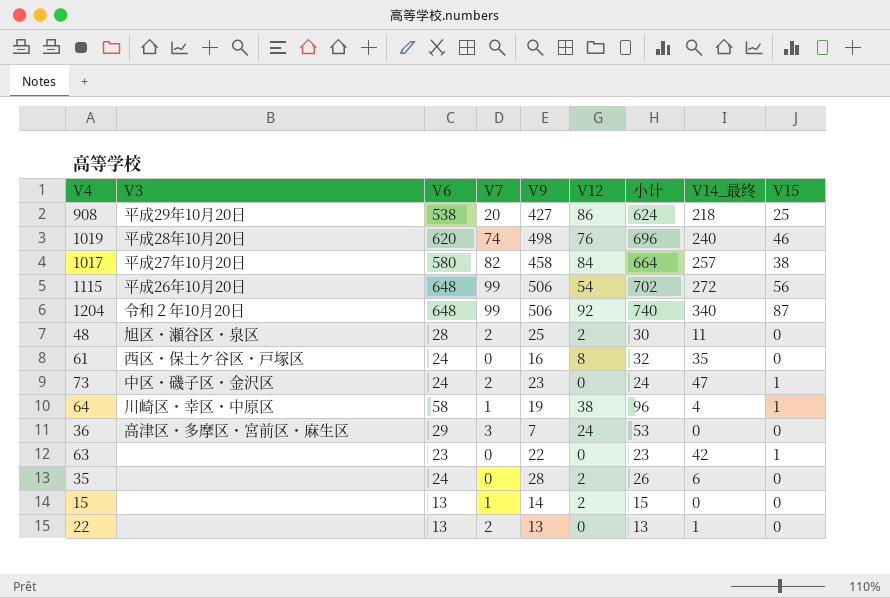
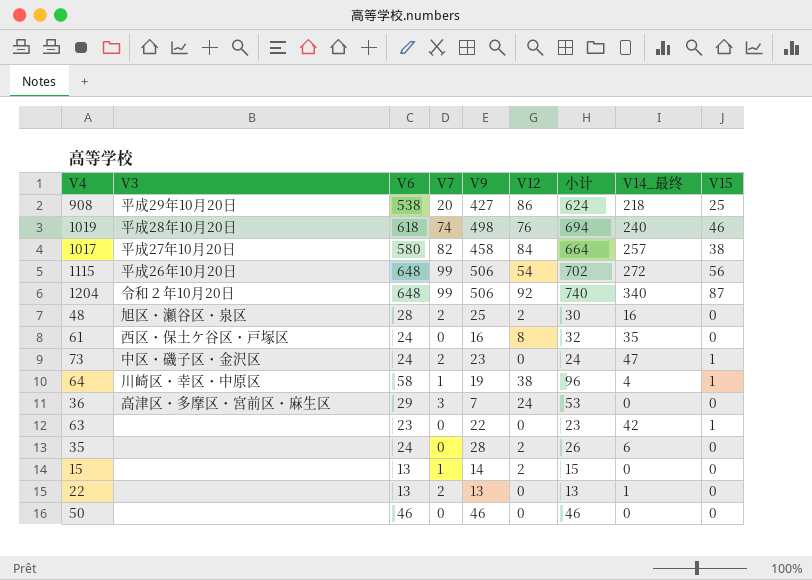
1019 | V6: 620 -> 618
1019 | 小计: 696 -> 694
48 | V14_最终: 11 -> 16
row 50: none -> none | 46 | 0 | 46 | 0 | 46 | 0 | 0

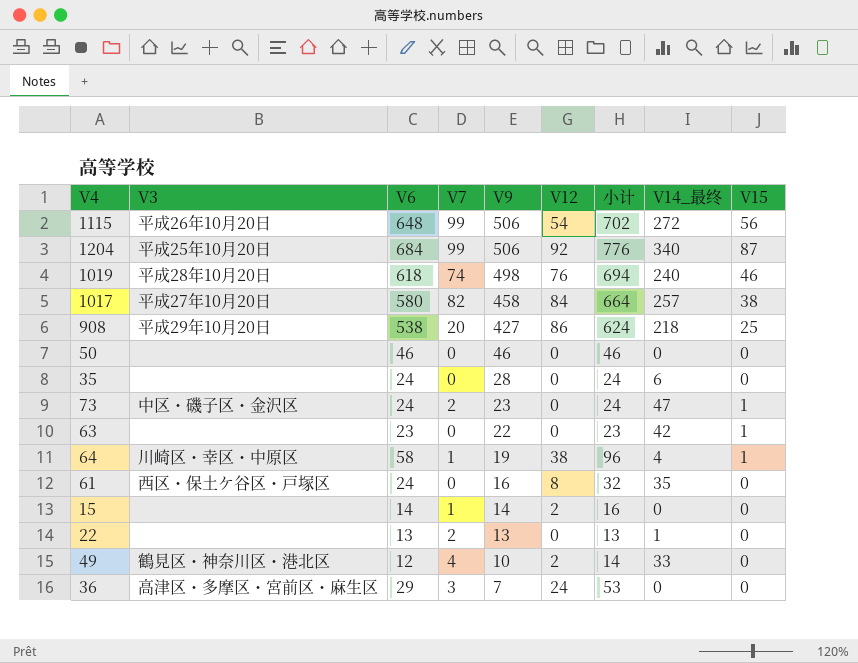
row order: none -> V9 descending
row 48: 旭区・瀬谷区・泉区 | 28 | 2 | 25 | 2 | 30 | 16 | 0 -> none
1204 | V3: 令和２年10月20日 -> 平成25年10月20日
1204 | V6: 648 -> 684
1204 | 小计: 740 -> 776
35 | V12: 2 -> 0
35 | 小计: 26 -> 24
15 | V6: 13 -> 14
15 | 小计: 15 -> 16
row 49: none -> 鶴見区・神奈川区・港北区 | 12 | 4 | 10 | 2 | 14 | 33 | 0

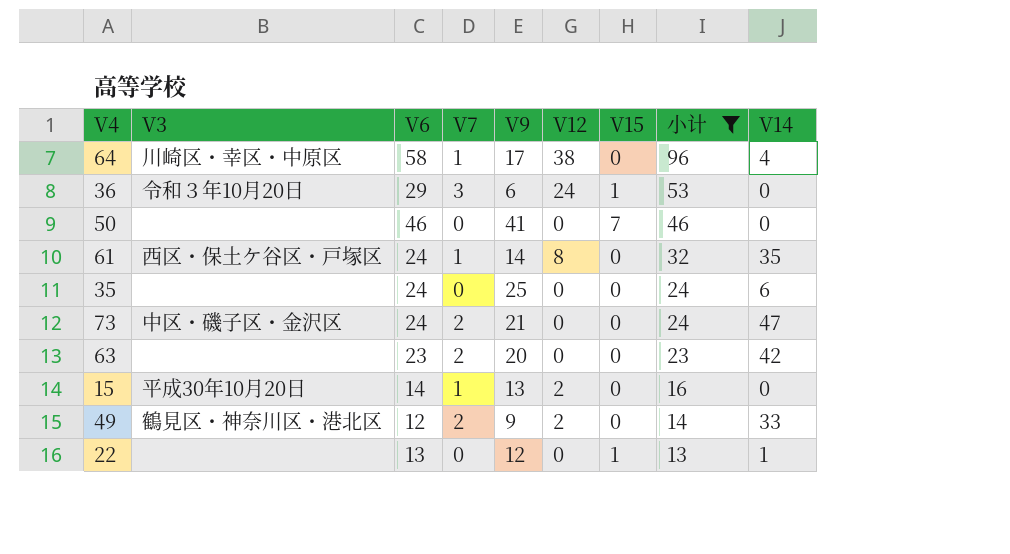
filter: none -> 小计 <= 96
row order: V9 descending -> 小计 descending
column V15 | position: 9 -> 7
column name: V14_最终 -> V14
64 | V9: 19 -> 17
64 | V15: 1 -> 0
36 | V3: 高津区・多摩区・宮前区・麻生区 -> 令和３年10月20日
36 | V9: 7 -> 6
36 | V15: 0 -> 1
50 | V9: 46 -> 41
50 | V15: 0 -> 7
61 | V7: 0 -> 1
61 | V9: 16 -> 14
35 | V9: 28 -> 25
73 | V9: 23 -> 21
73 | V15: 1 -> 0
63 | V7: 0 -> 2
63 | V9: 22 -> 20
63 | V15: 1 -> 0
15 | V3: none -> 平成30年10月20日
15 | V9: 14 -> 13
49 | V7: 4 -> 2
49 | V9: 10 -> 9
22 | V7: 2 -> 0
22 | V9: 13 -> 12
22 | V15: 0 -> 1

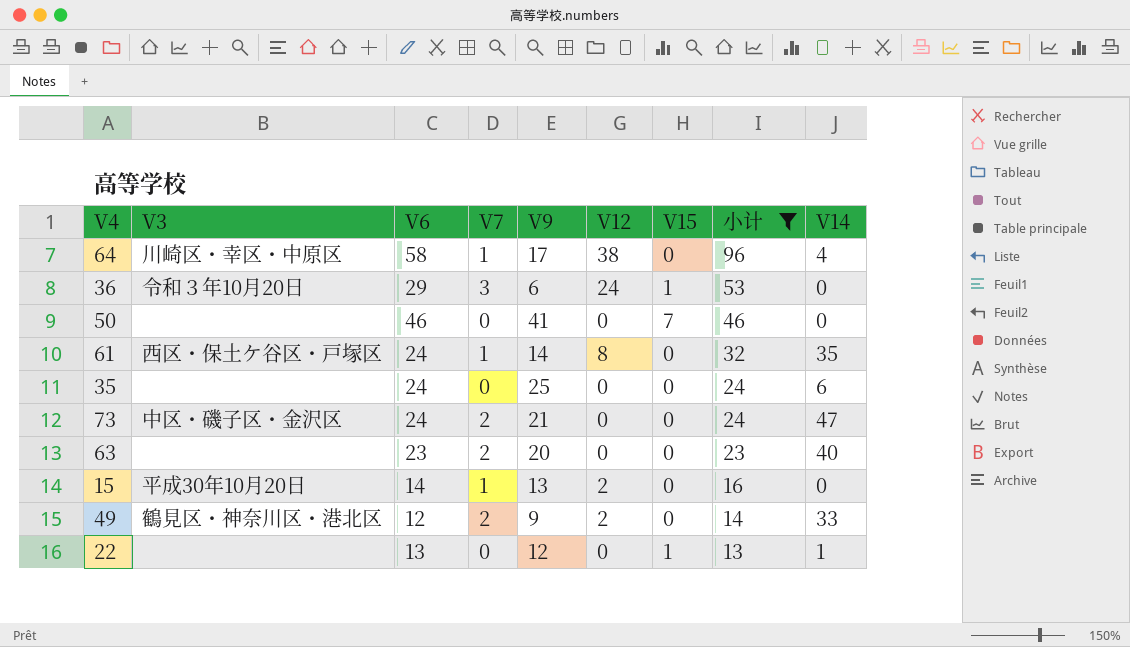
63 | V14: 42 -> 40

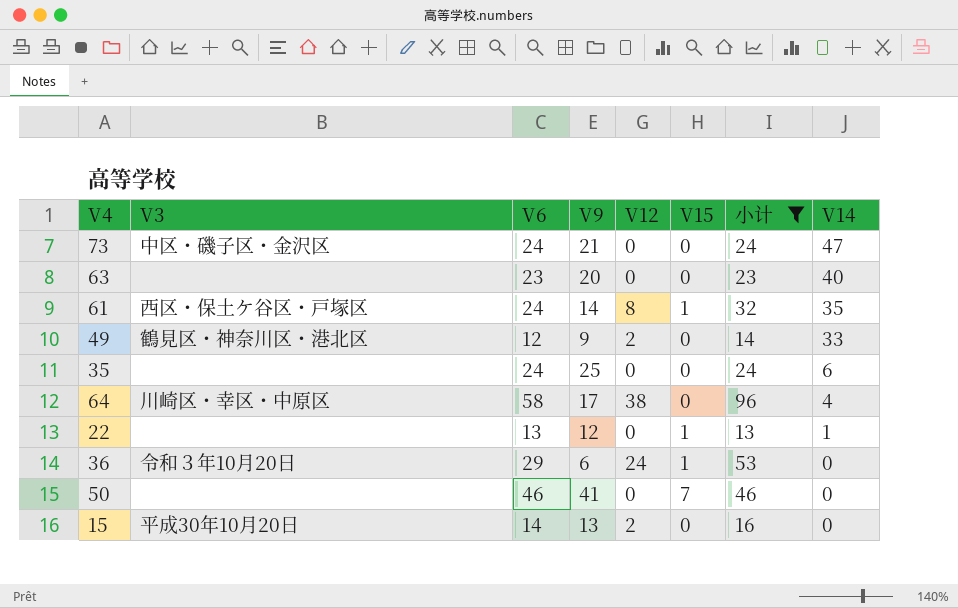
row order: 小计 descending -> V14 descending
column V7 | position: 4 -> none
61 | V15: 0 -> 1

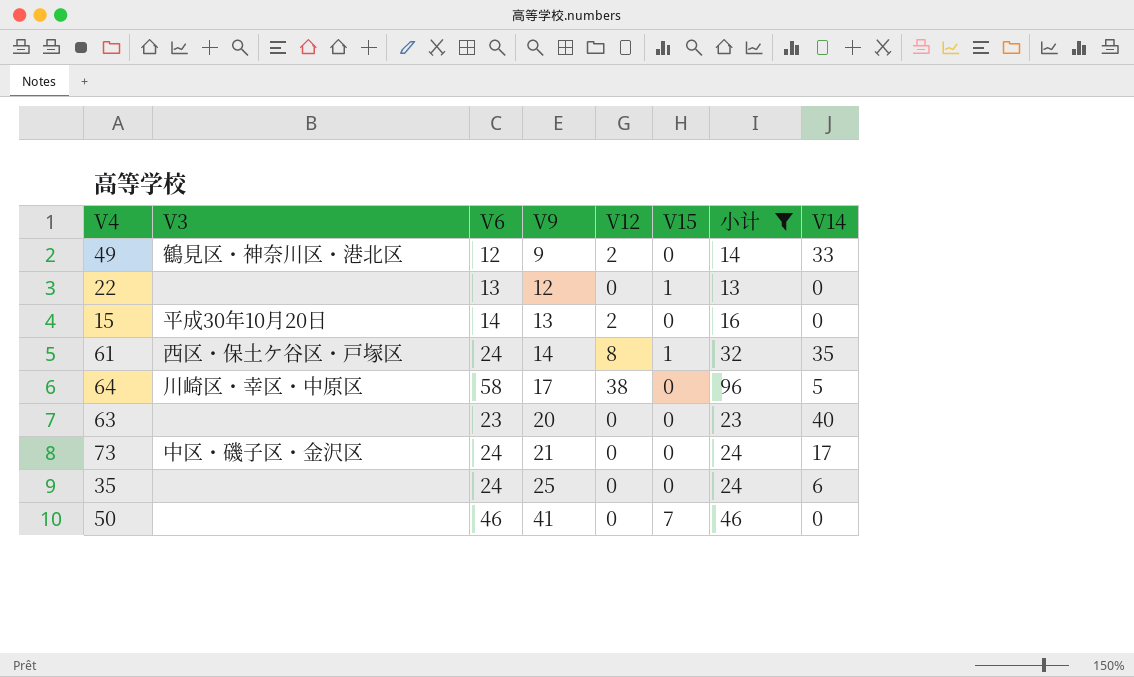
row order: V14 descending -> V9 ascending
row 36: 令和３年10月20日 | 29 | 6 | 24 | 1 | 53 | 0 -> none
22 | V14: 1 -> 0
64 | V14: 4 -> 5
73 | V14: 47 -> 17

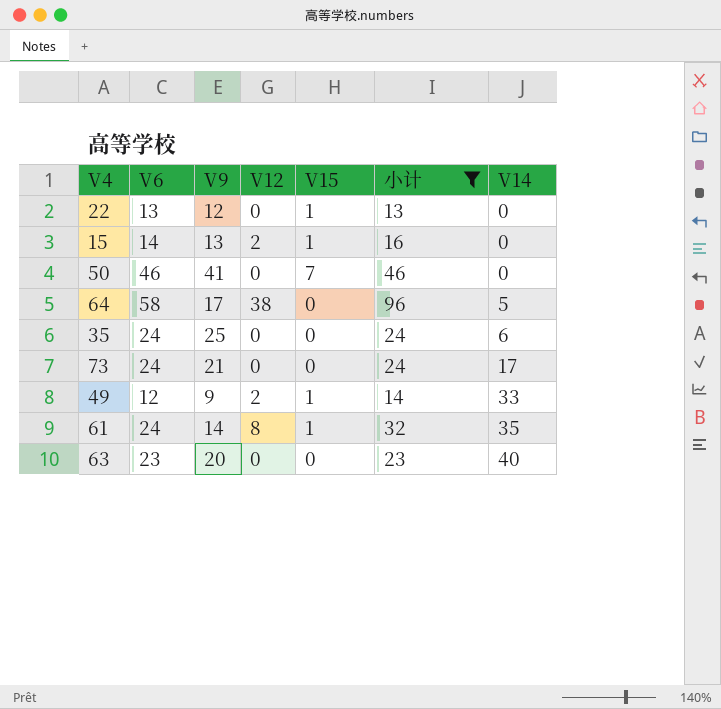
row order: V9 ascending -> V14 ascending
column V3 | position: 2 -> none
15 | V15: 0 -> 1
49 | V15: 0 -> 1

